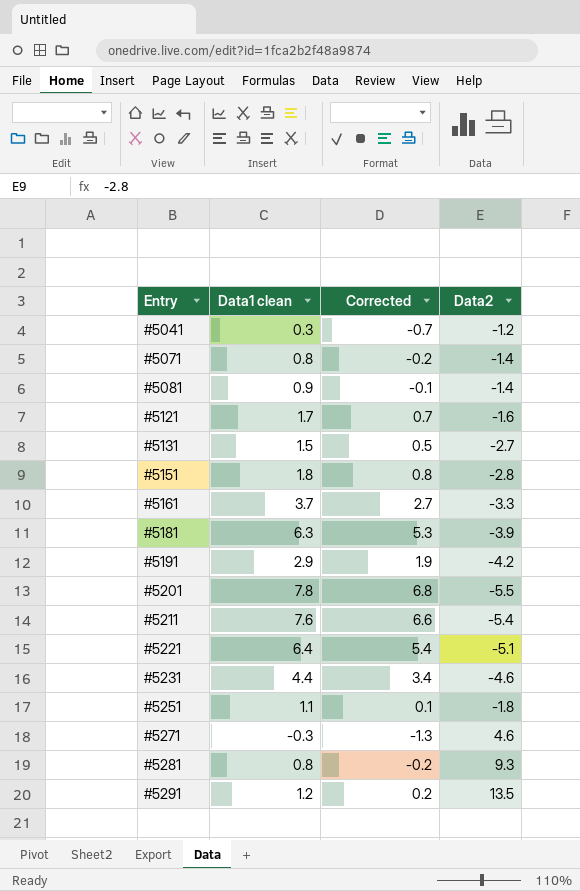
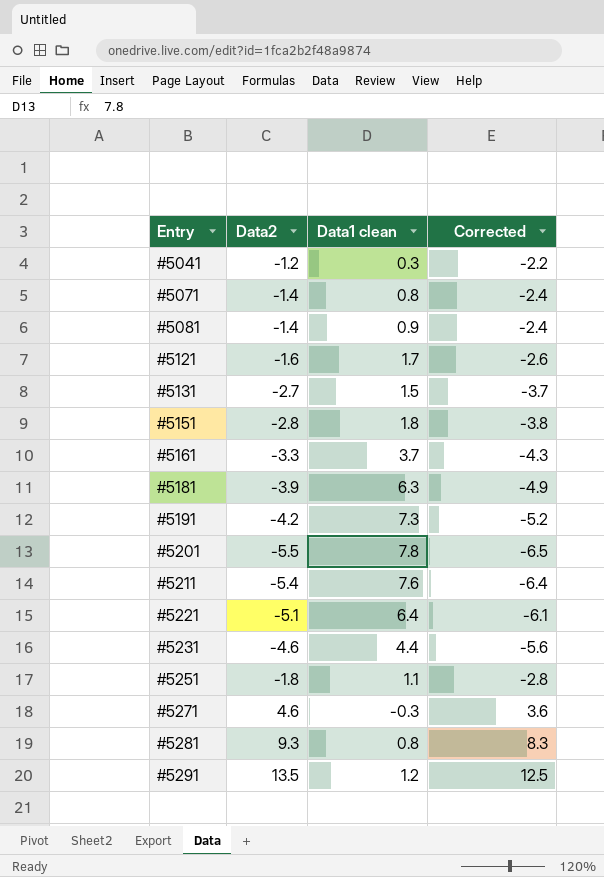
column Data2 | position: 4 -> 2
column Corrected | formula: [Data1 clean] - 1 -> [Data2] - 1
#5191 | Data1 clean: 2.9 -> 7.3

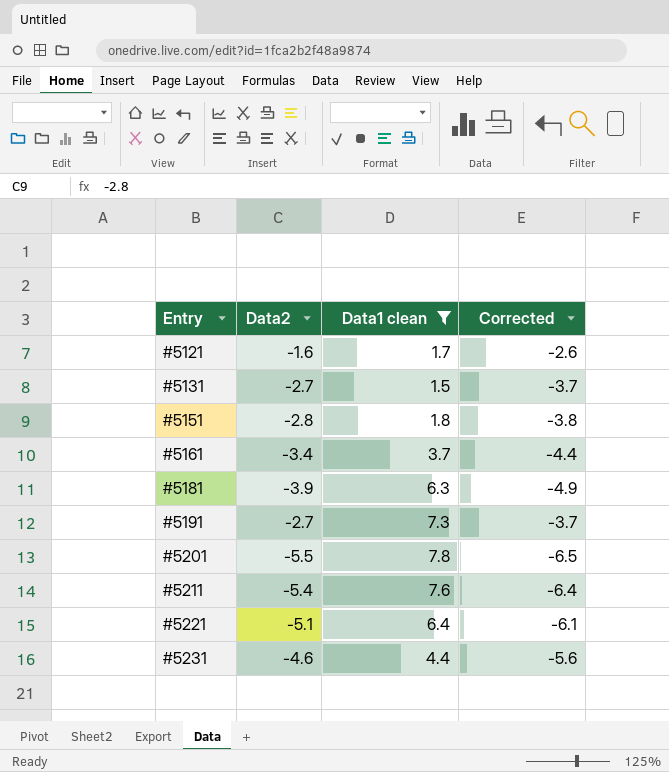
filter: none -> Data1 clean >= 1.5
#5161 | Data2: -3.3 -> -3.4
#5161 | Corrected: -4.3 -> -4.4
#5191 | Data2: -4.2 -> -2.7
#5191 | Corrected: -5.2 -> -3.7

